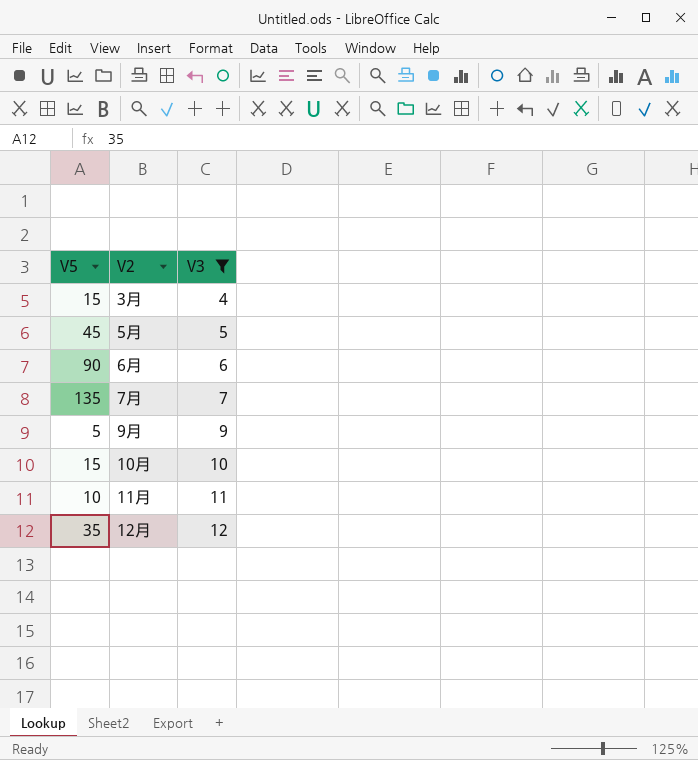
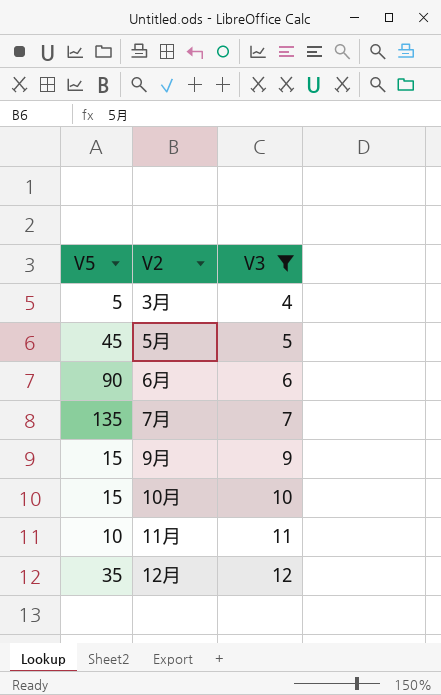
3月 | V5: 15 -> 5
9月 | V5: 5 -> 15

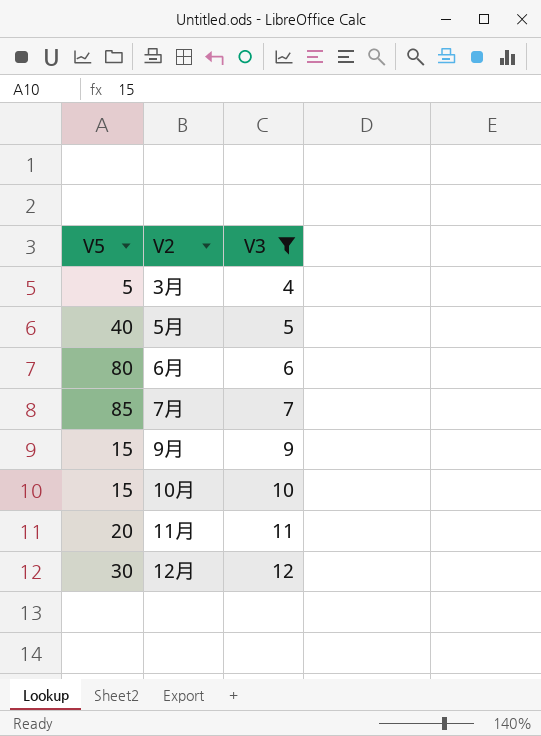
5月 | V5: 45 -> 40
6月 | V5: 90 -> 80
7月 | V5: 135 -> 85
11月 | V5: 10 -> 20
12月 | V5: 35 -> 30

